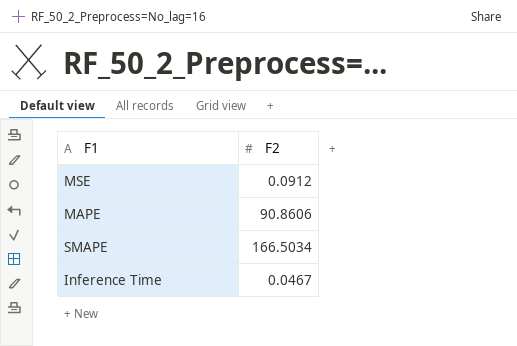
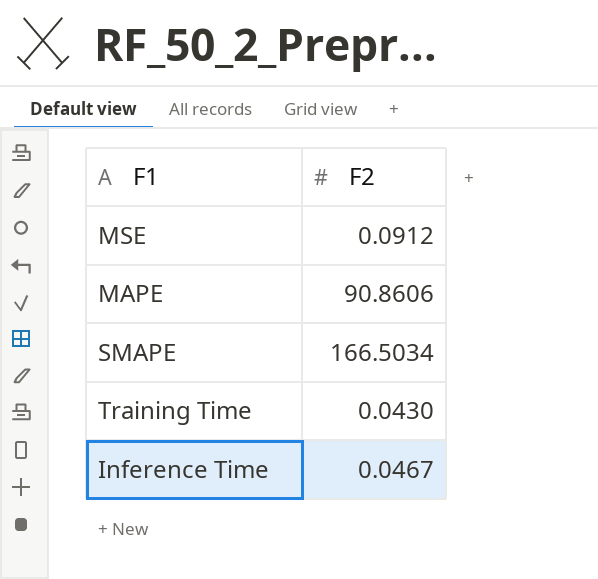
row Training Time: none -> 0.0430

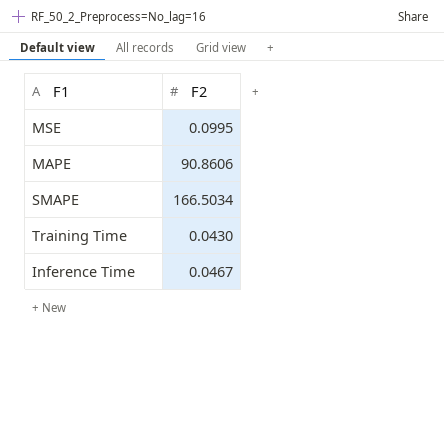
MSE | F2: 0.0912 -> 0.0995

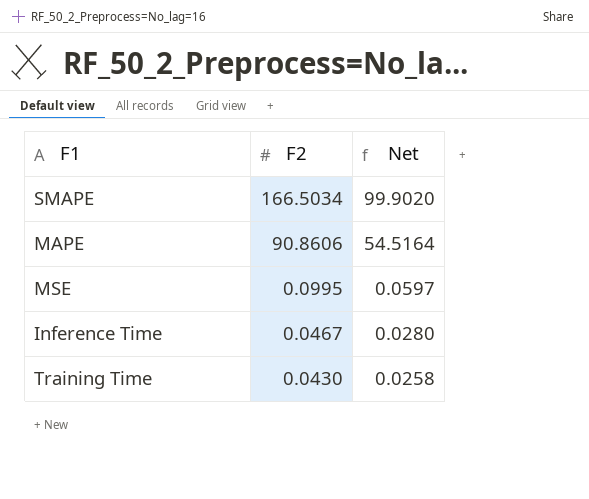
row order: none -> F2 descending
column Net | formula: none -> [F2] * 0.6

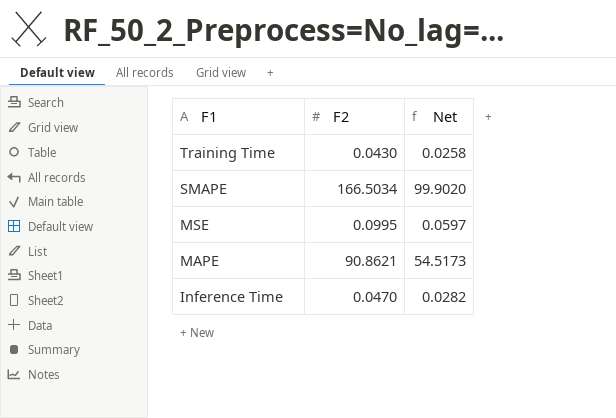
row order: F2 descending -> F1 descending
MAPE | F2: 90.8606 -> 90.8621
MAPE | Net: 54.5164 -> 54.5173
Inference Time | F2: 0.0467 -> 0.0470
Inference Time | Net: 0.0280 -> 0.0282

